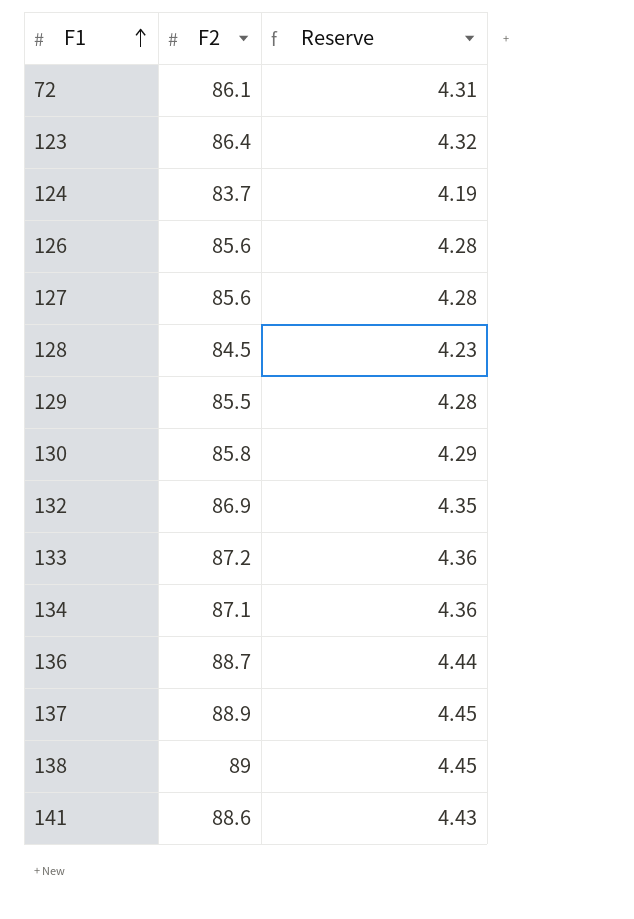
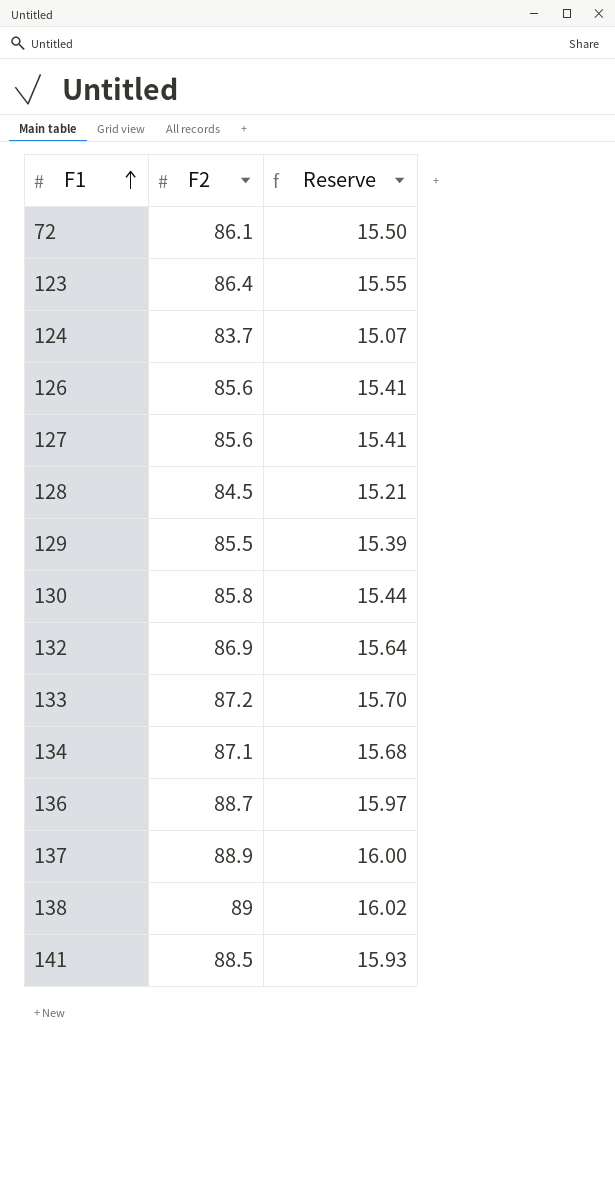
column Reserve | formula: [F2] * 0.05 -> [F2] * 0.18
141 | F2: 88.6 -> 88.5

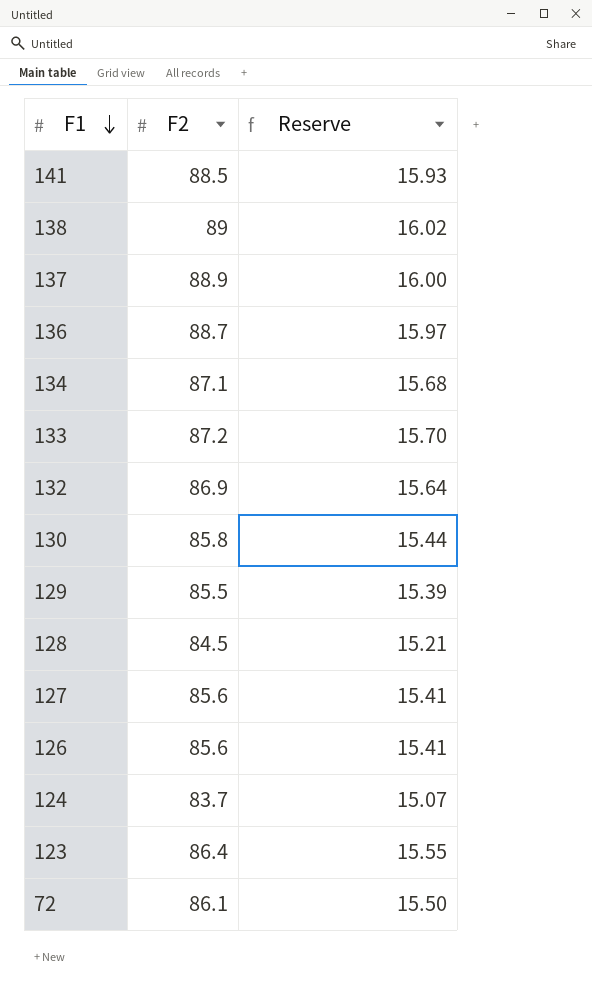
row order: F1 ascending -> F1 descending

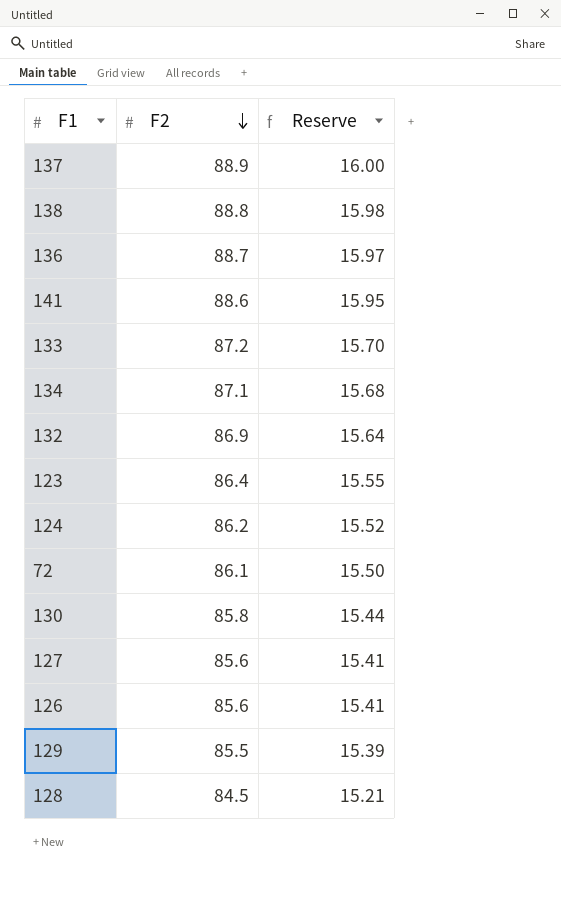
row order: F1 descending -> F2 descending
138 | F2: 89 -> 88.8
138 | Reserve: 16.02 -> 15.98
141 | F2: 88.5 -> 88.6
141 | Reserve: 15.93 -> 15.95
124 | F2: 83.7 -> 86.2
124 | Reserve: 15.07 -> 15.52

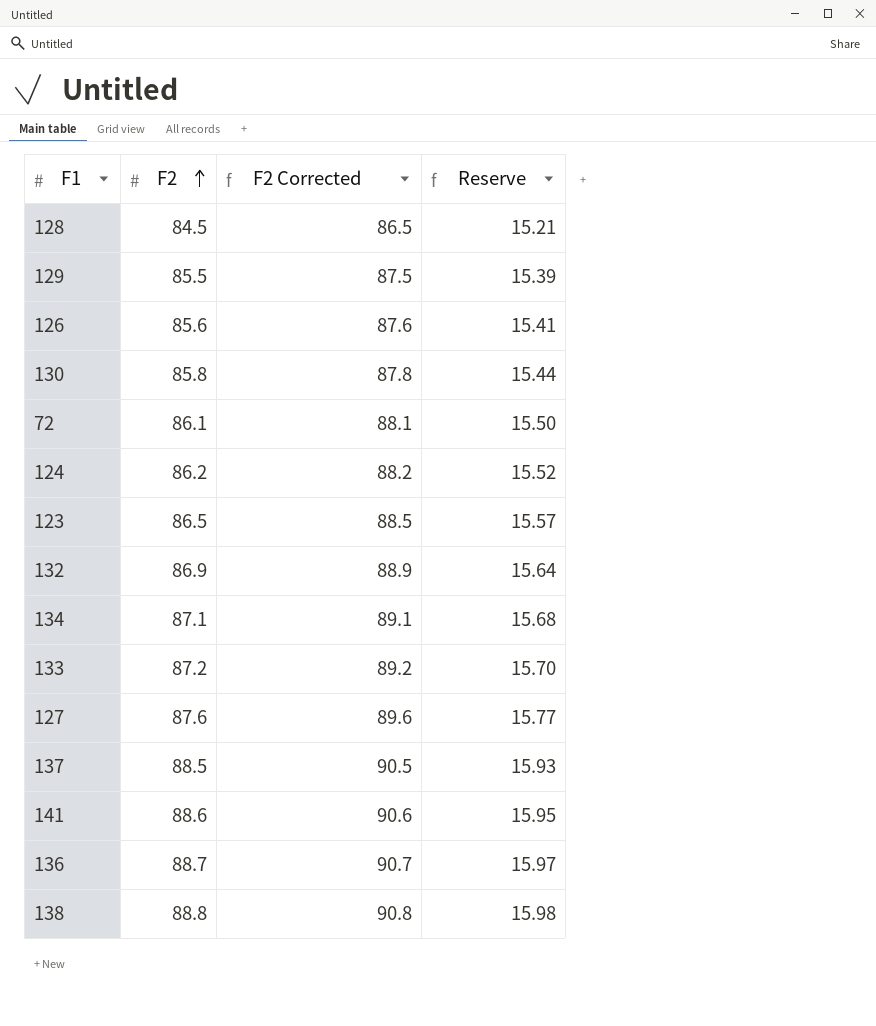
row order: F2 descending -> F2 ascending
column F2 Corrected | formula: none -> [F2] + 2
123 | F2: 86.4 -> 86.5
123 | Reserve: 15.55 -> 15.57
127 | F2: 85.6 -> 87.6
127 | Reserve: 15.41 -> 15.77
137 | F2: 88.9 -> 88.5
137 | Reserve: 16.00 -> 15.93

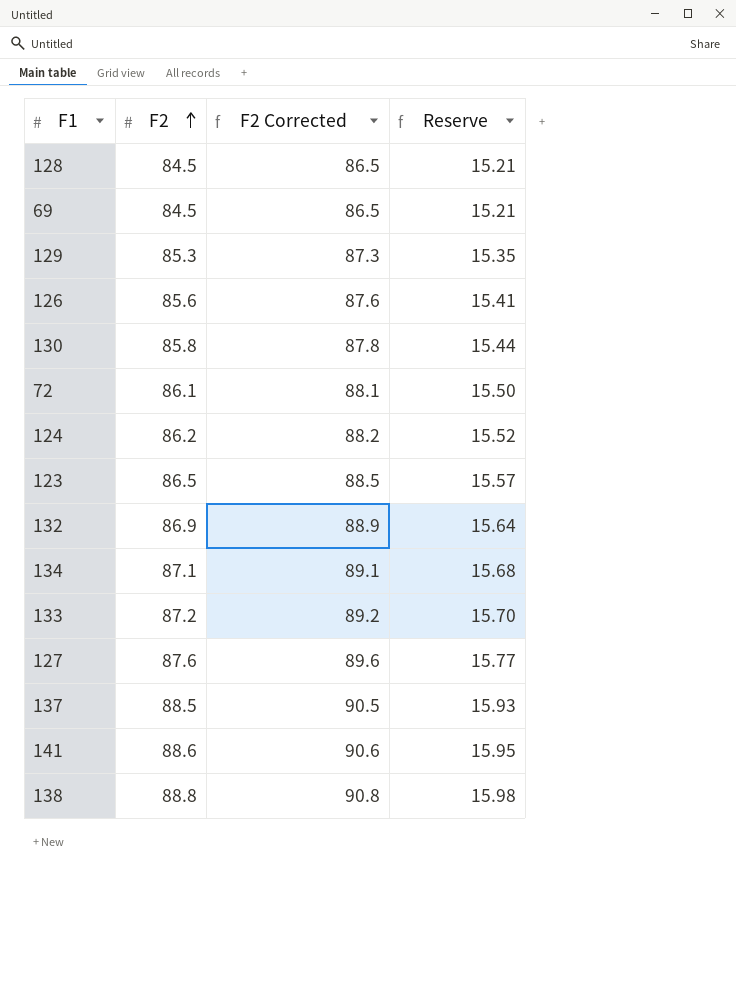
row 136: 88.7 | 90.7 | 15.97 -> none
row 69: none -> 84.5 | 86.5 | 15.21
129 | F2: 85.5 -> 85.3
129 | F2 Corrected: 87.5 -> 87.3
129 | Reserve: 15.39 -> 15.35

